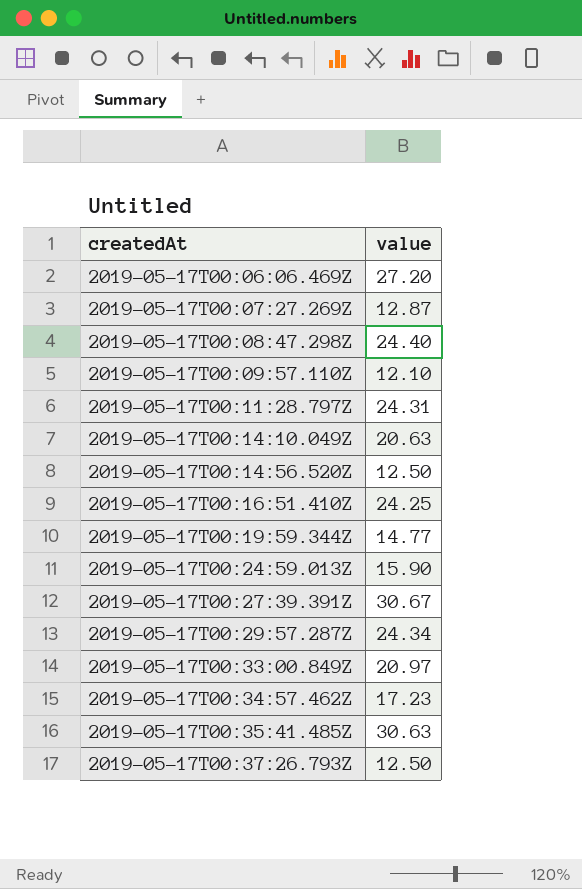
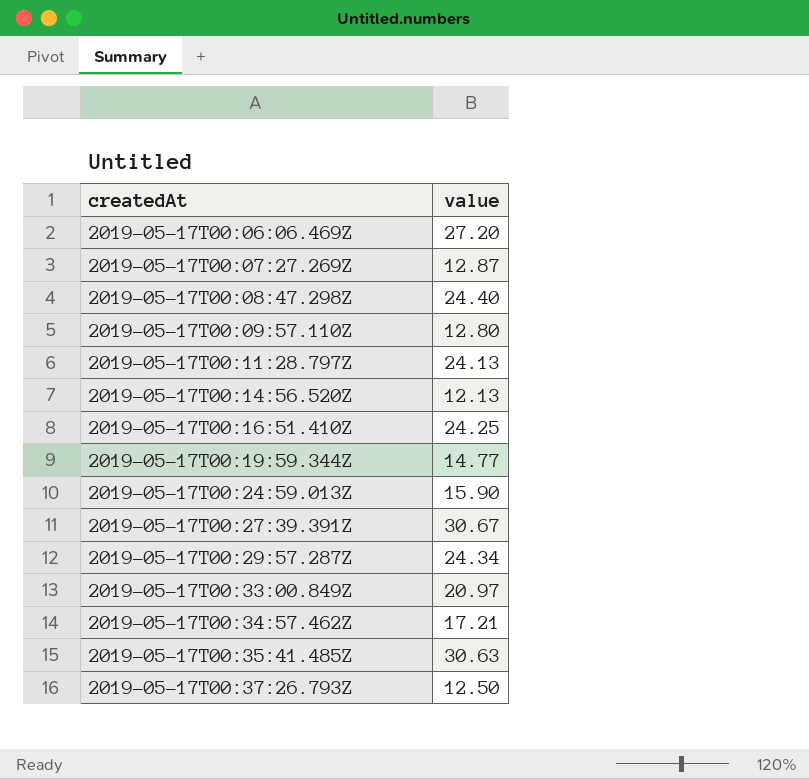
row 2019-05-17T00:14:10.049Z: 20.63 -> none
2019-05-17T00:09:57.110Z | value: 12.10 -> 12.80
2019-05-17T00:11:28.797Z | value: 24.31 -> 24.13
2019-05-17T00:14:56.520Z | value: 12.50 -> 12.13
2019-05-17T00:34:57.462Z | value: 17.23 -> 17.21

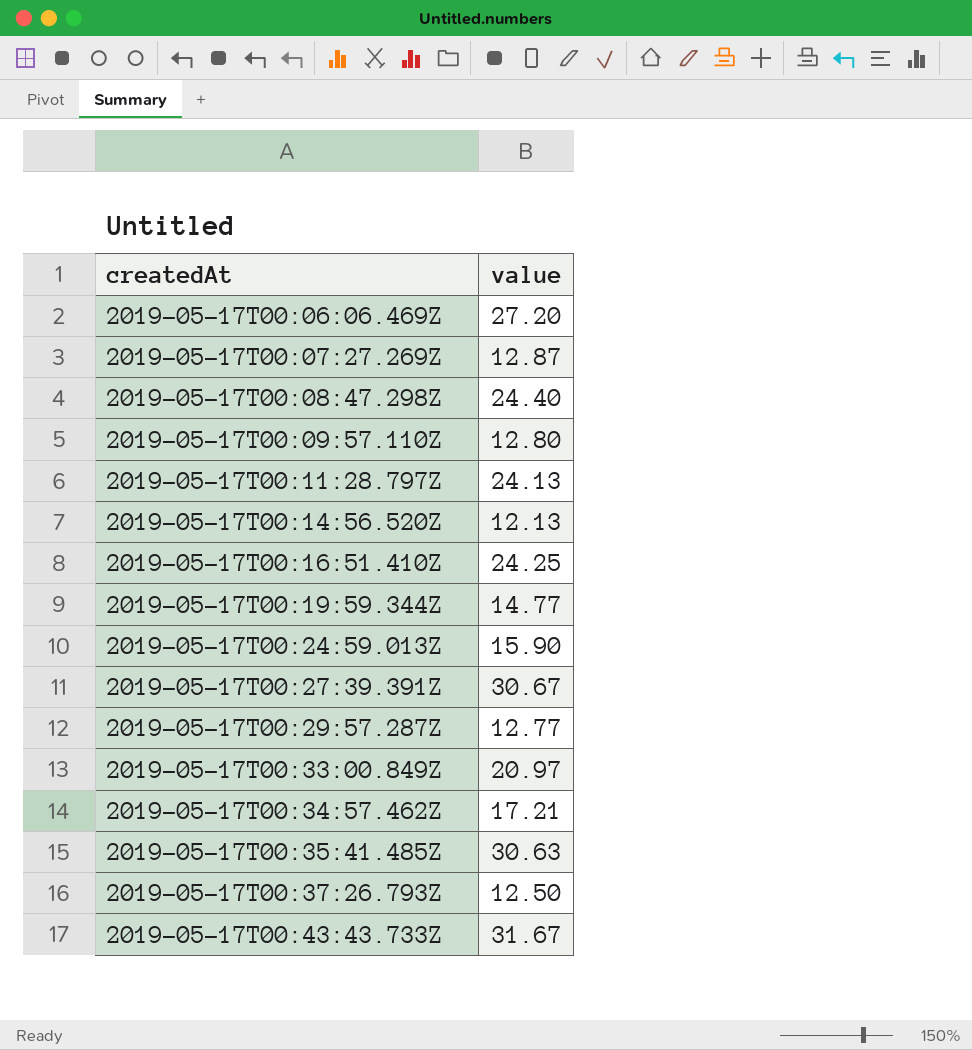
2019-05-17T00:29:57.287Z | value: 24.34 -> 12.77
row 2019-05-17T00:43:43.733Z: none -> 31.67

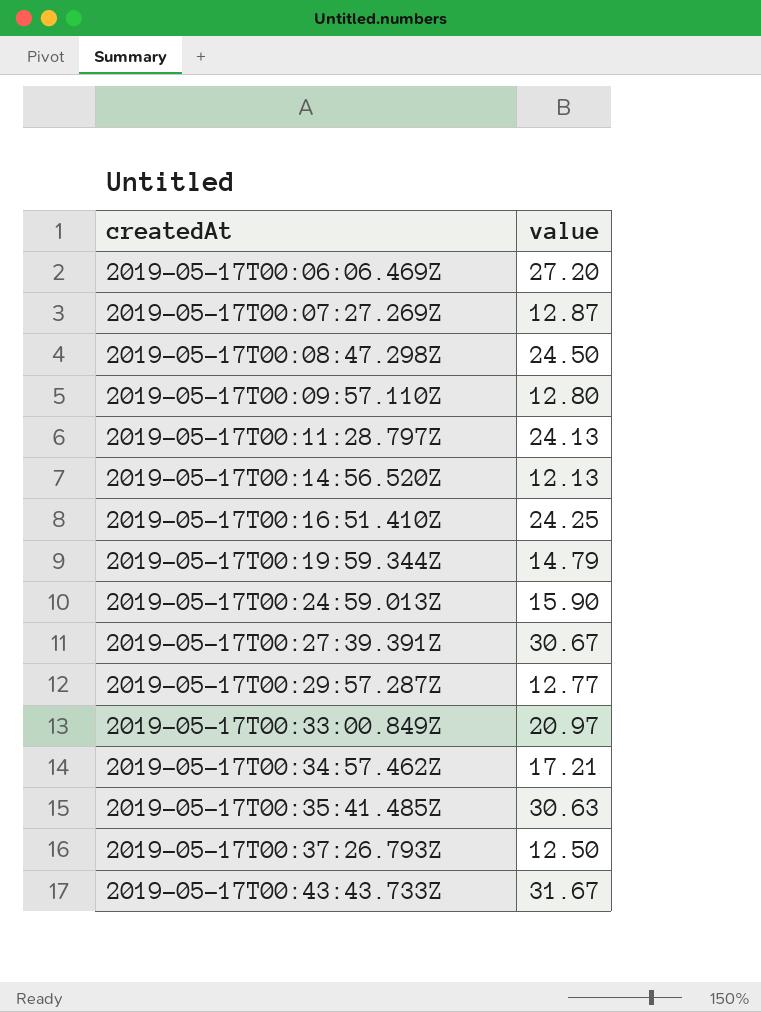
2019-05-17T00:08:47.298Z | value: 24.40 -> 24.50
2019-05-17T00:19:59.344Z | value: 14.77 -> 14.79

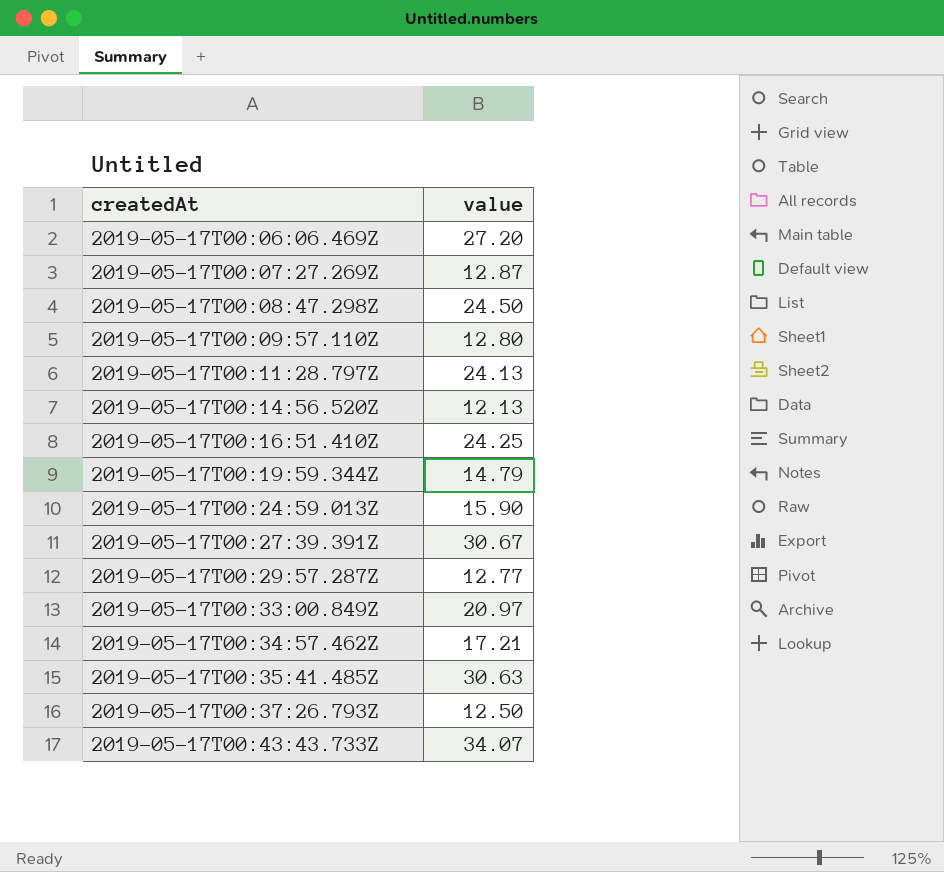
2019-05-17T00:43:43.733Z | value: 31.67 -> 34.07

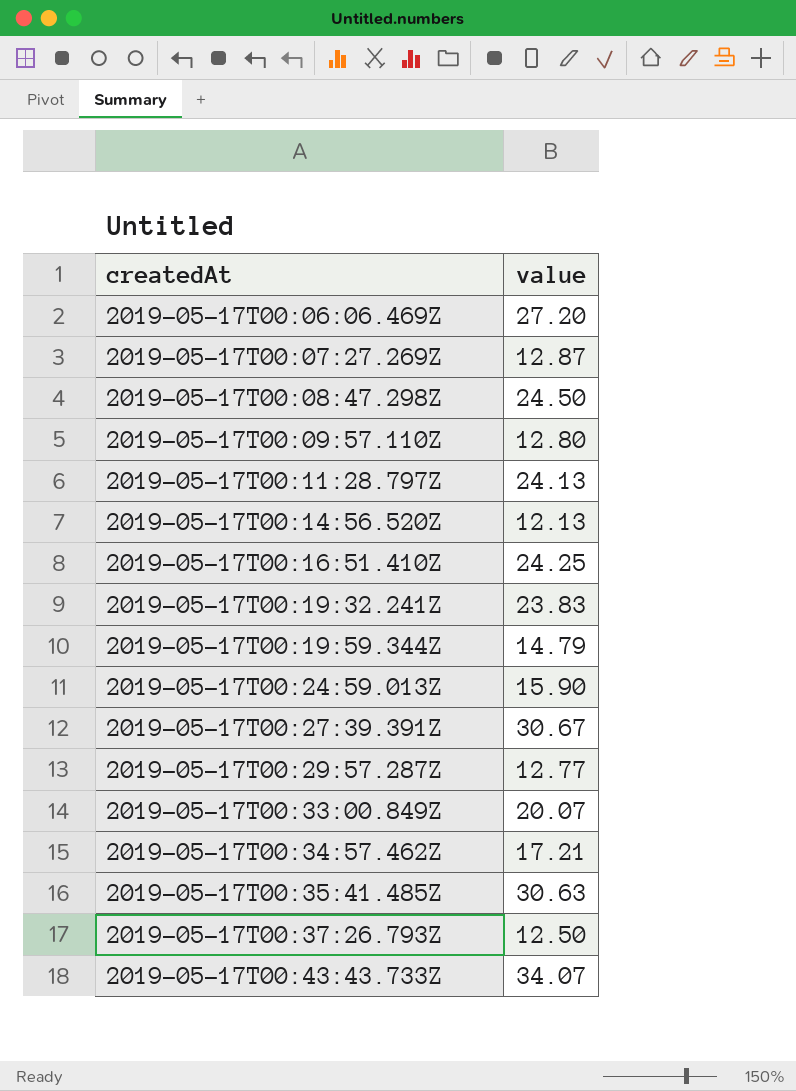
row 2019-05-17T00:19:32.241Z: none -> 23.83
2019-05-17T00:33:00.849Z | value: 20.97 -> 20.07

